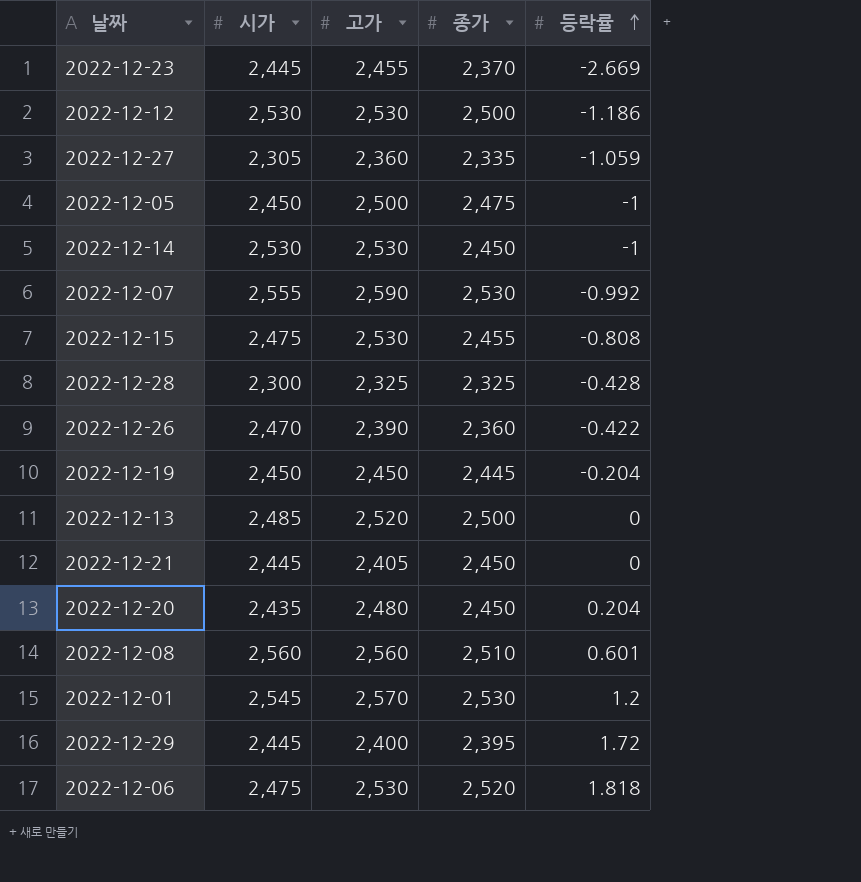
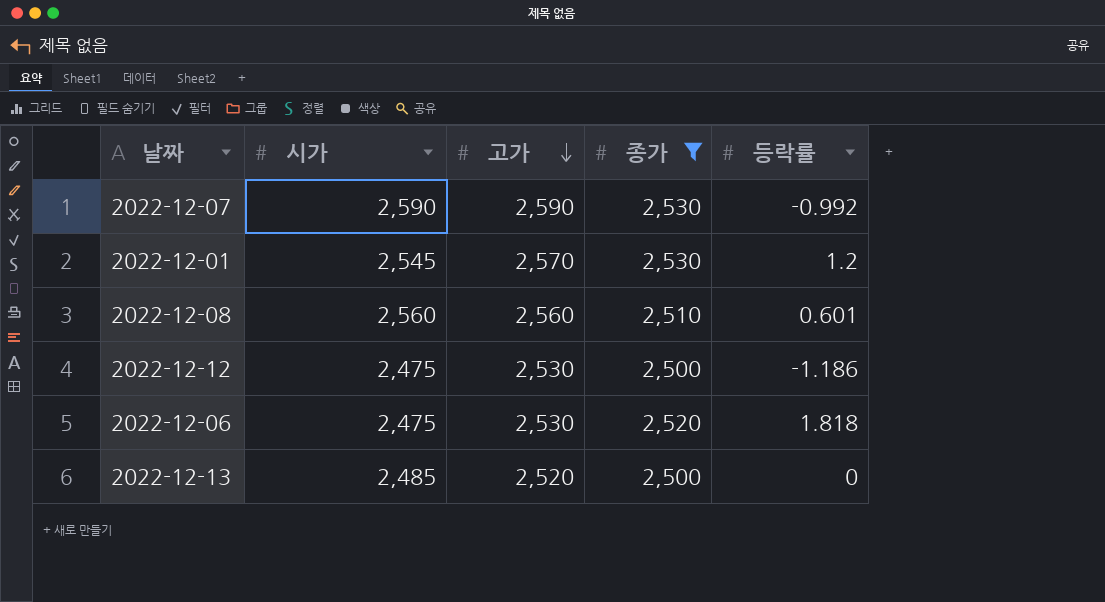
filter: none -> 종가 >= 2,500
row order: 등락률 ascending -> 고가 descending
2022-12-07 | 시가: 2,555 -> 2,590
2022-12-12 | 시가: 2,530 -> 2,475

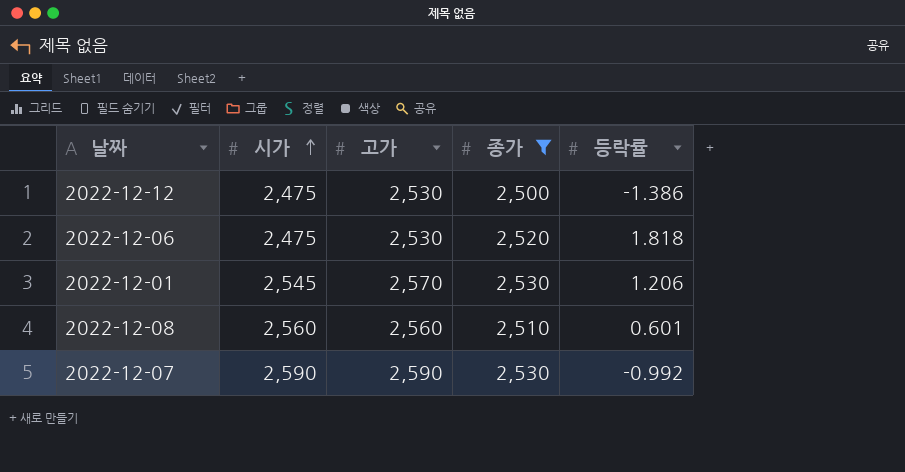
row order: 고가 descending -> 시가 ascending
row 2022-12-13: 2,485 | 2,520 | 2,500 | 0 -> none
2022-12-12 | 등락률: -1.186 -> -1.386
2022-12-01 | 등락률: 1.2 -> 1.206

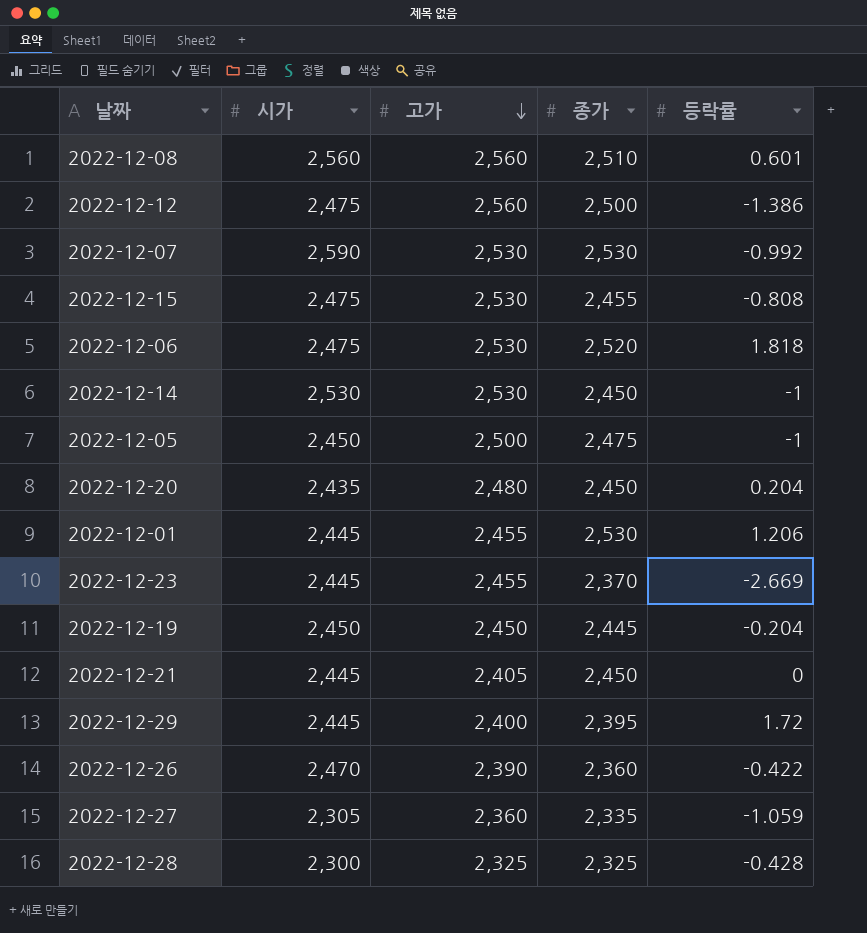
filter: 종가 >= 2,500 -> none
row order: 시가 ascending -> 고가 descending
2022-12-12 | 고가: 2,530 -> 2,560
2022-12-07 | 고가: 2,590 -> 2,530
2022-12-01 | 시가: 2,545 -> 2,445
2022-12-01 | 고가: 2,570 -> 2,455

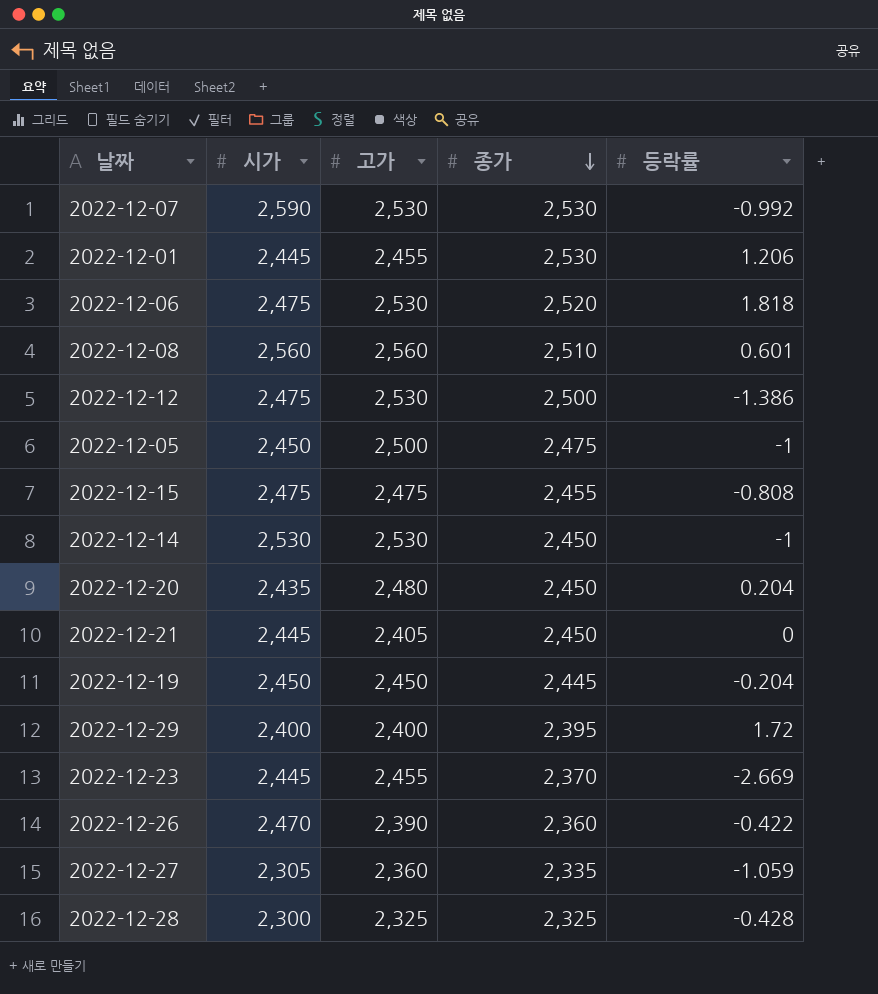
row order: 고가 descending -> 종가 descending
2022-12-12 | 고가: 2,560 -> 2,530
2022-12-15 | 고가: 2,530 -> 2,475
2022-12-29 | 시가: 2,445 -> 2,400

